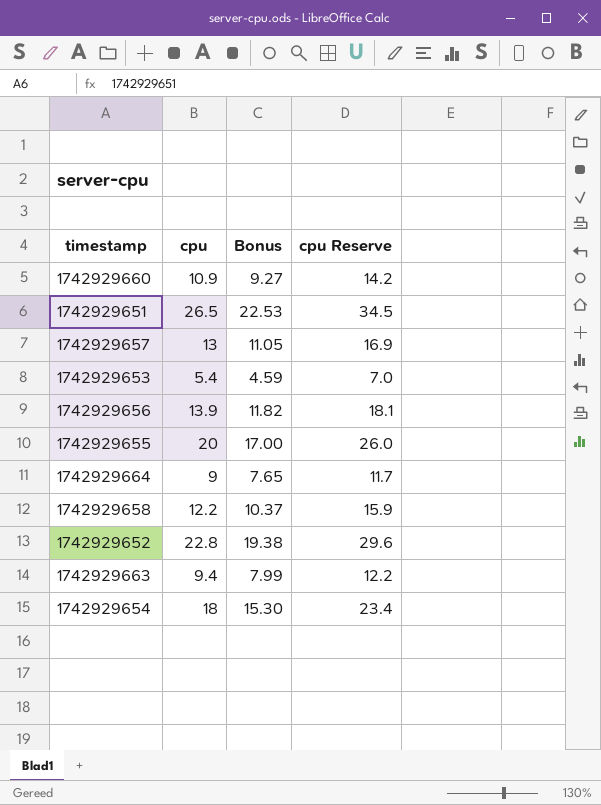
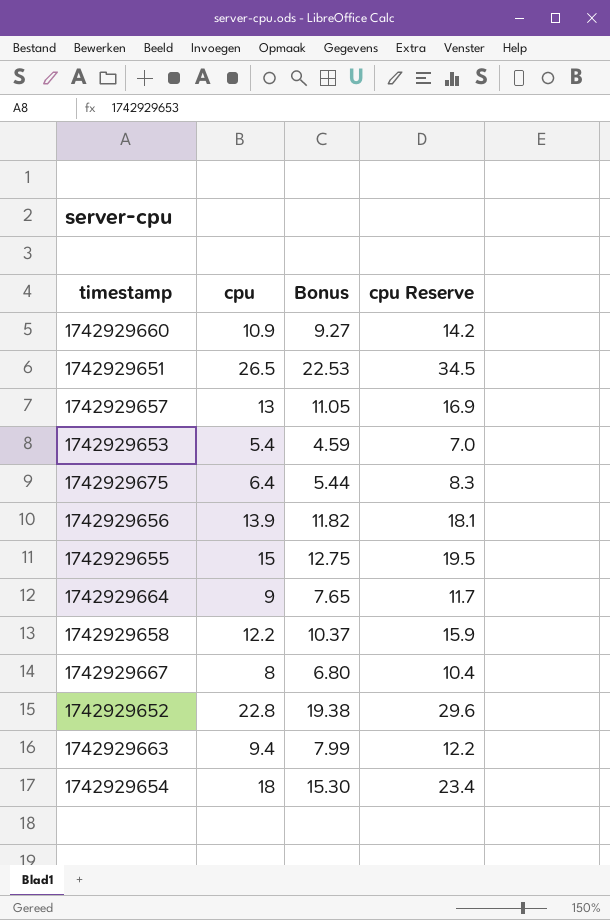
row 1742929675: none -> 6.4 | 5.44 | 8.3
1742929655 | cpu: 20 -> 15
1742929655 | Bonus: 17.00 -> 12.75
1742929655 | cpu Reserve: 26.0 -> 19.5
row 1742929667: none -> 8 | 6.80 | 10.4

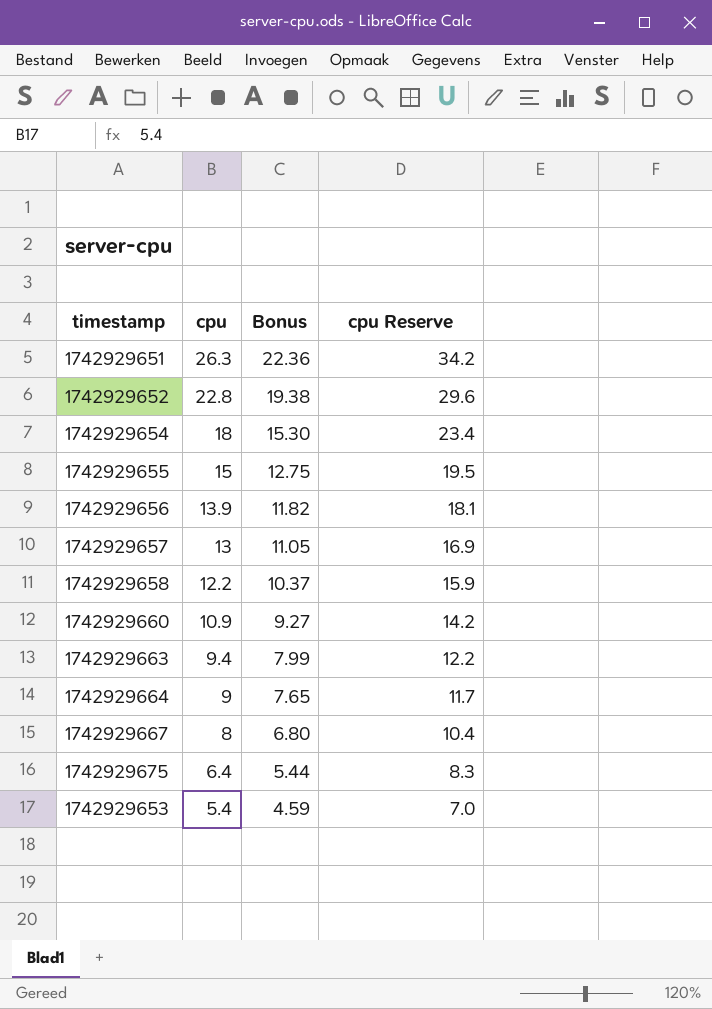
row order: none -> cpu descending
1742929651 | cpu: 26.5 -> 26.3
1742929651 | Bonus: 22.53 -> 22.36
1742929651 | cpu Reserve: 34.5 -> 34.2

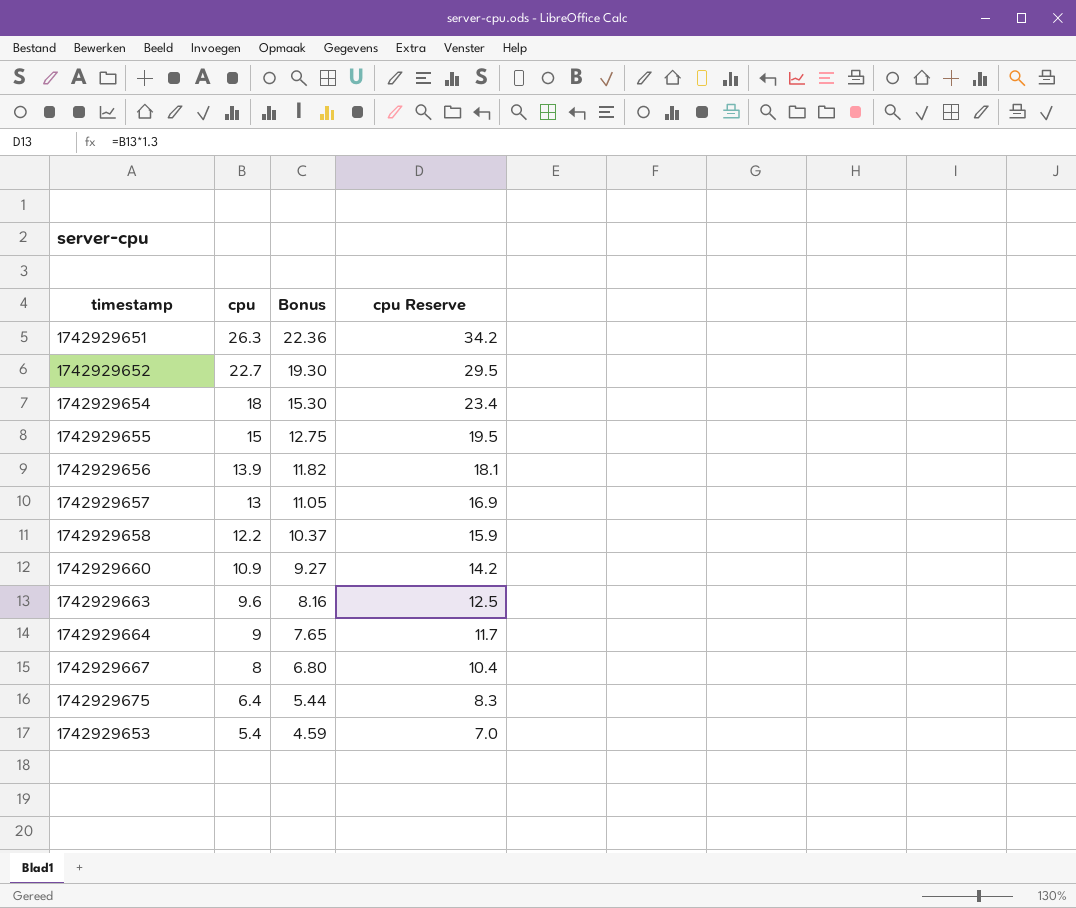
1742929652 | cpu: 22.8 -> 22.7
1742929652 | Bonus: 19.38 -> 19.30
1742929652 | cpu Reserve: 29.6 -> 29.5
1742929663 | cpu: 9.4 -> 9.6
1742929663 | Bonus: 7.99 -> 8.16
1742929663 | cpu Reserve: 12.2 -> 12.5

